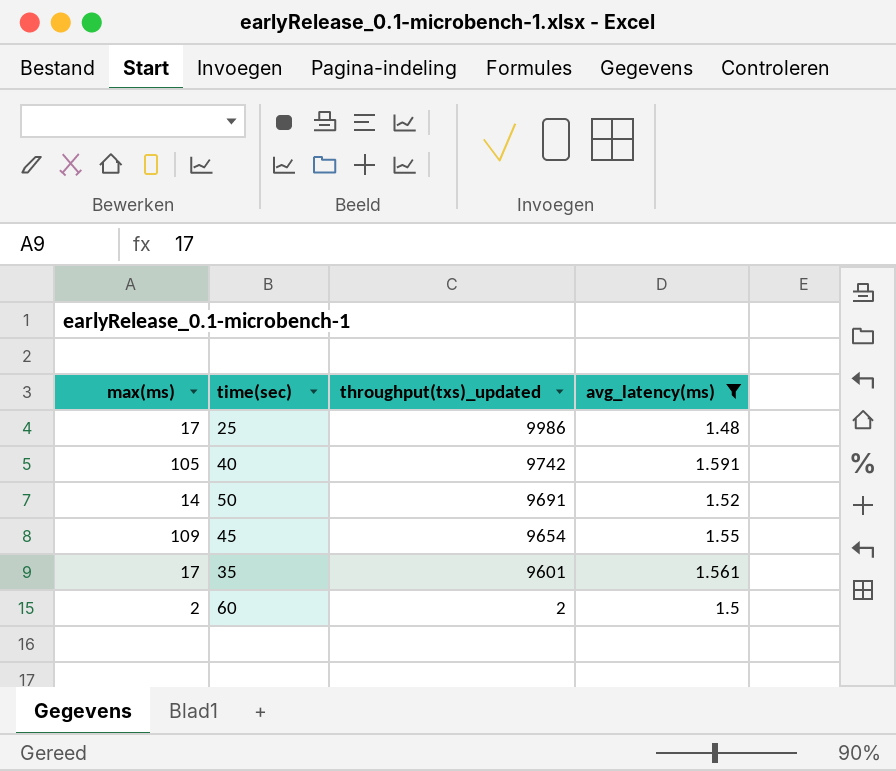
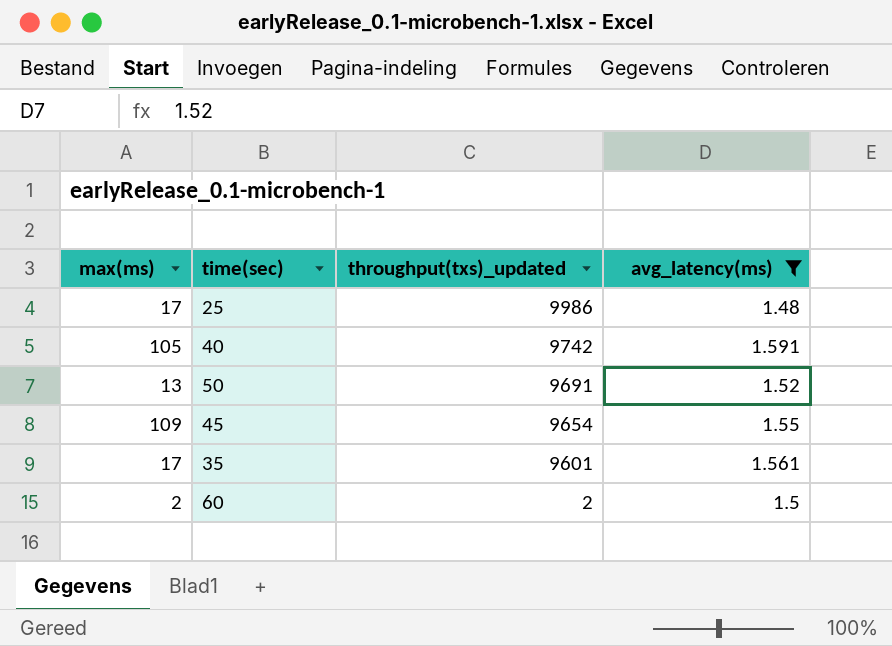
50 | max(ms): 14 -> 13

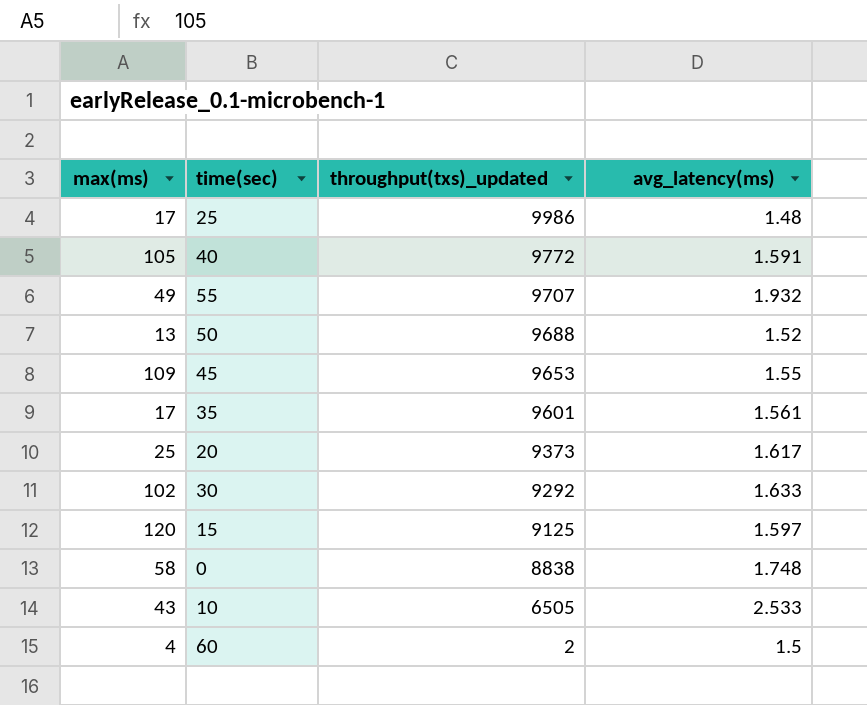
filter: avg_latency(ms) <= 1.591 -> none
40 | throughput(txs)_updated: 9742 -> 9772
50 | throughput(txs)_updated: 9691 -> 9688
45 | throughput(txs)_updated: 9654 -> 9653
60 | max(ms): 2 -> 4

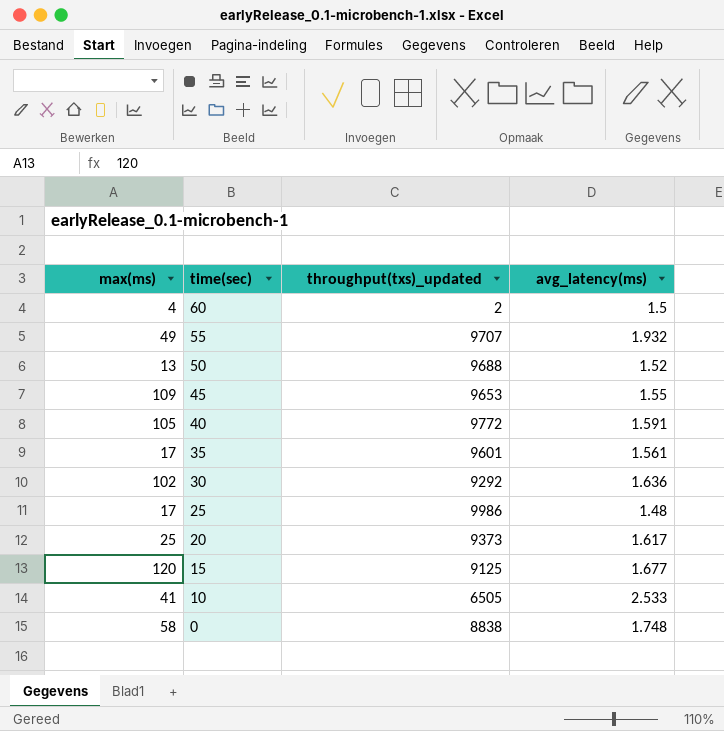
row order: throughput(txs)_updated descending -> time(sec) descending
30 | avg_latency(ms): 1.633 -> 1.636
15 | avg_latency(ms): 1.597 -> 1.677
10 | max(ms): 43 -> 41

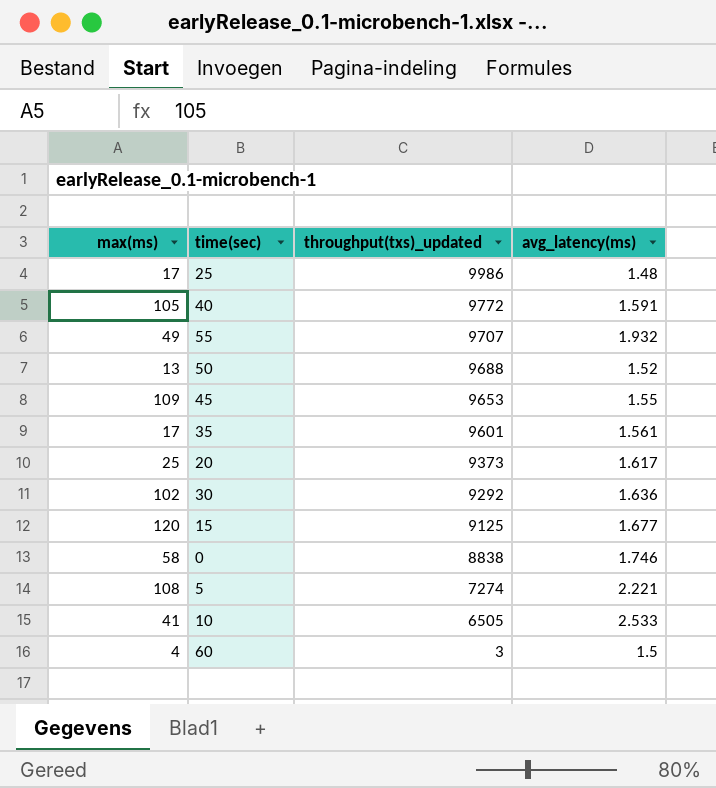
row order: time(sec) descending -> throughput(txs)_updated descending
0 | avg_latency(ms): 1.748 -> 1.746
row 5: none -> 108 | 7274 | 2.221
60 | throughput(txs)_updated: 2 -> 3

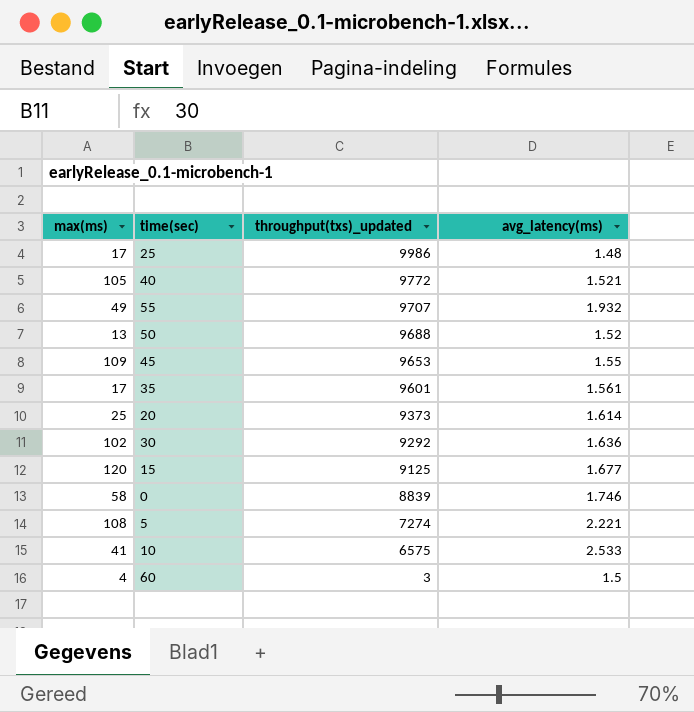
40 | avg_latency(ms): 1.591 -> 1.521
20 | avg_latency(ms): 1.617 -> 1.614
0 | throughput(txs)_updated: 8838 -> 8839
10 | throughput(txs)_updated: 6505 -> 6575

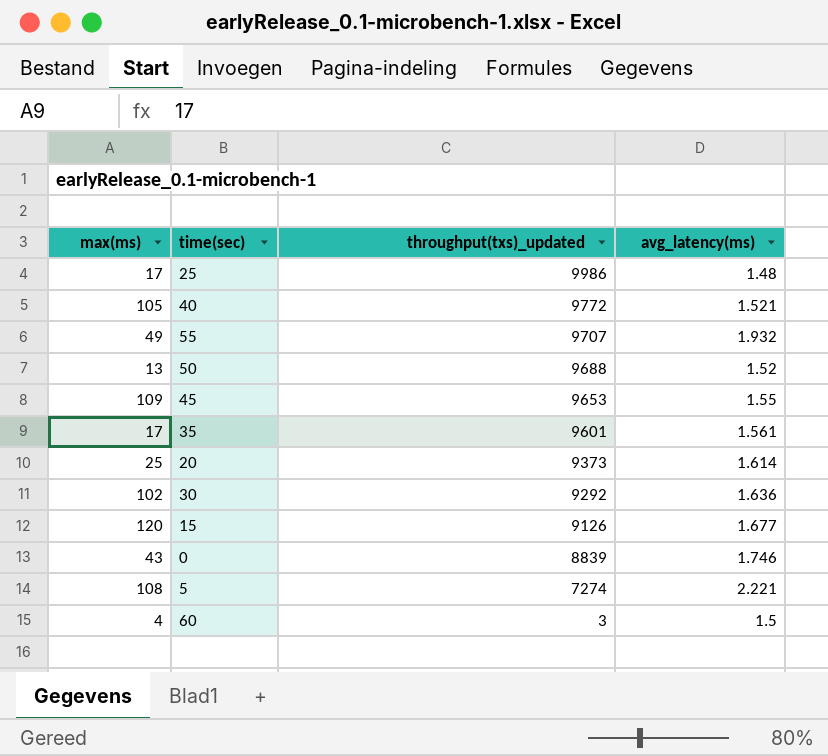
row 10: 41 | 6575 | 2.533 -> none
15 | throughput(txs)_updated: 9125 -> 9126
0 | max(ms): 58 -> 43

